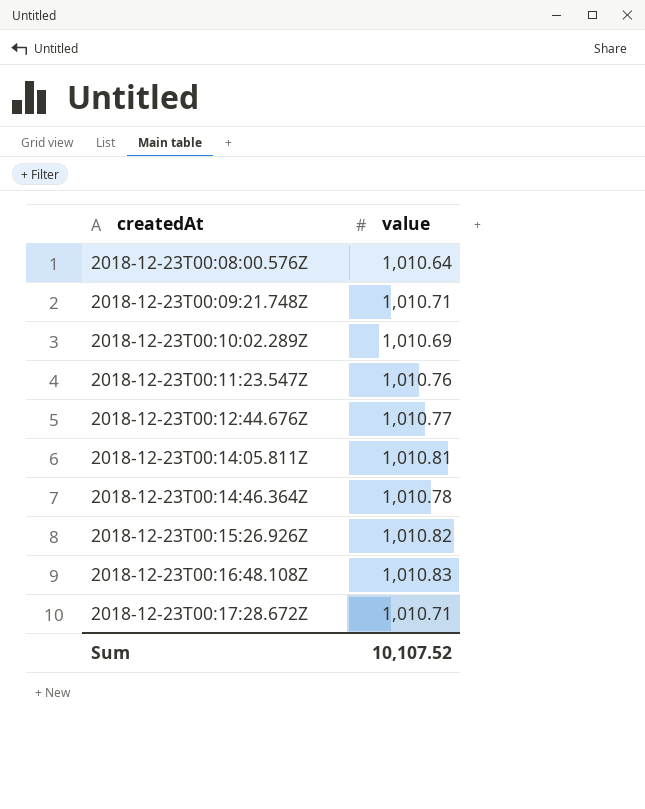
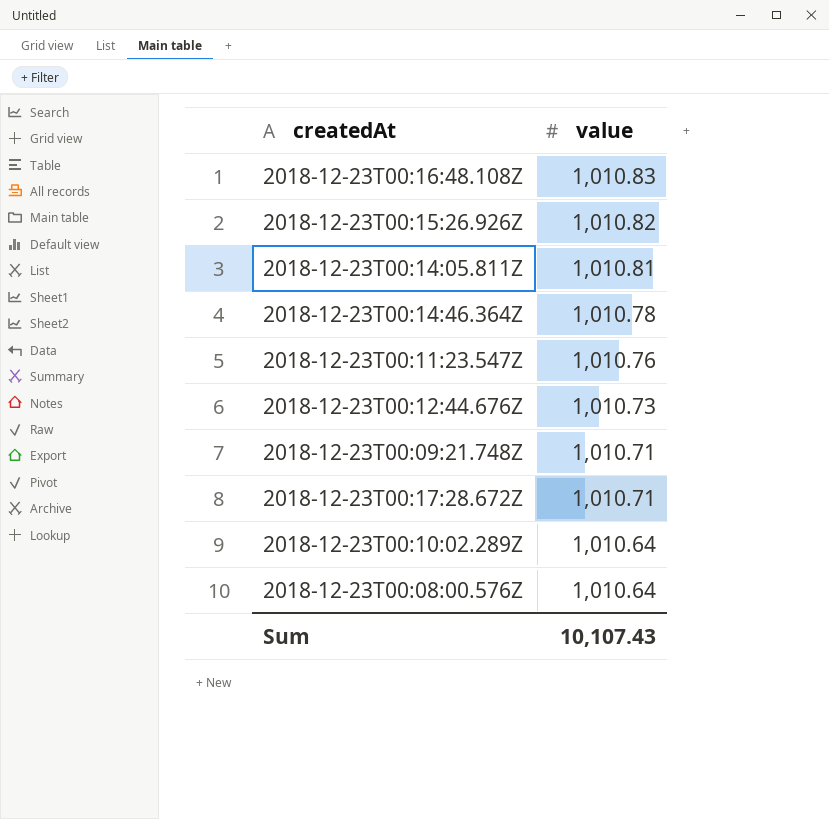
row order: createdAt ascending -> value descending
2018-12-23T00:12:44.676Z | value: 1,010.77 -> 1,010.73
2018-12-23T00:10:02.289Z | value: 1,010.69 -> 1,010.64
Sum | value: 10,107.52 -> 10,107.43

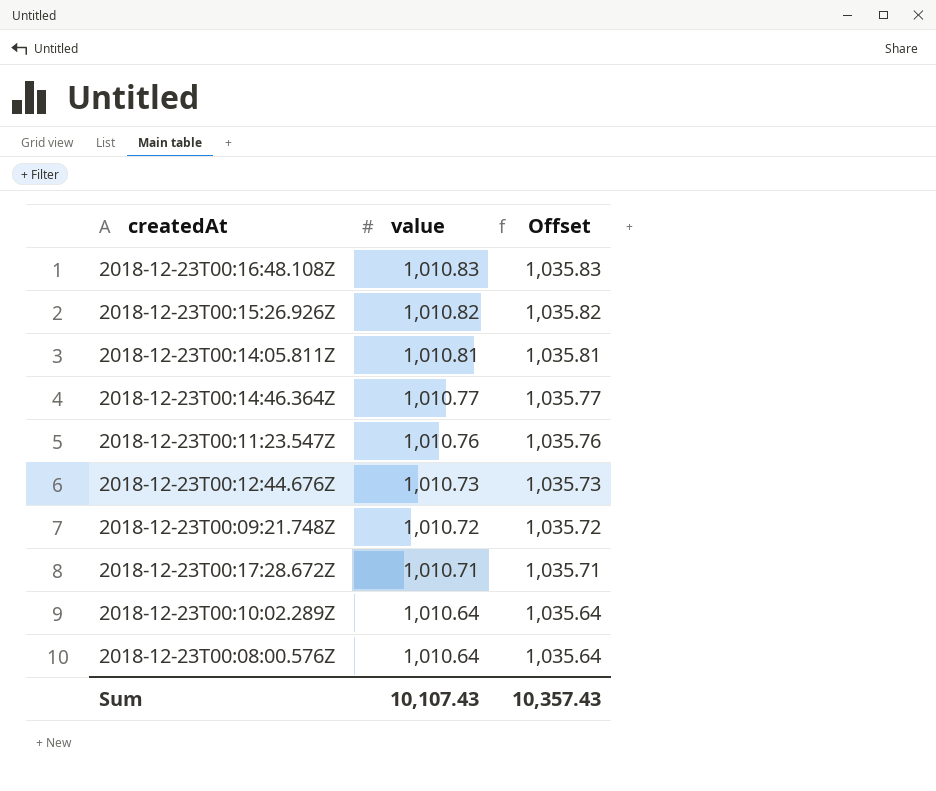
column Offset | formula: none -> [value] + 25
2018-12-23T00:14:46.364Z | value: 1,010.78 -> 1,010.77
2018-12-23T00:09:21.748Z | value: 1,010.71 -> 1,010.72

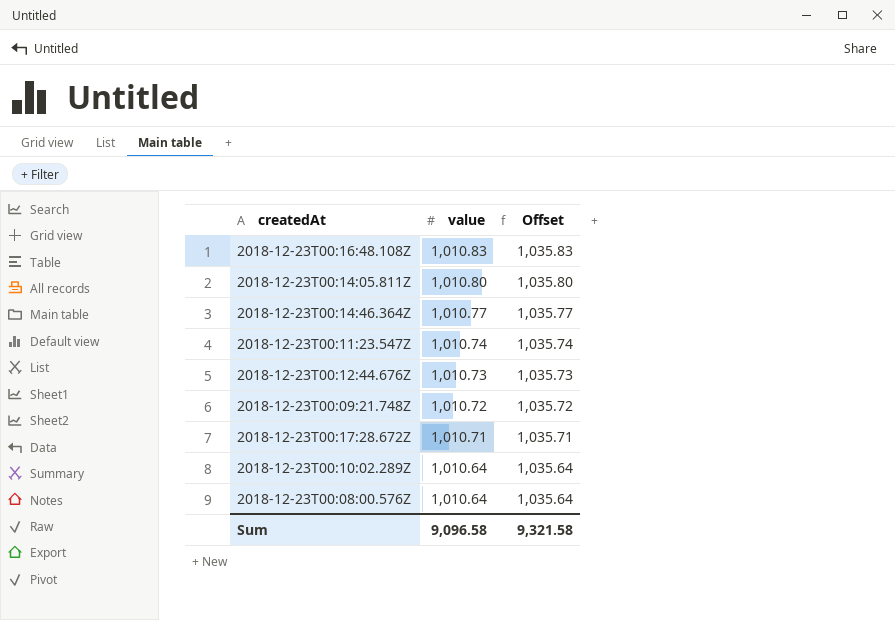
row 2018-12-23T00:15:26.926Z: 1,010.82 | 1,035.82 -> none
2018-12-23T00:14:05.811Z | value: 1,010.81 -> 1,010.80
2018-12-23T00:14:05.811Z | Offset: 1,035.81 -> 1,035.80
2018-12-23T00:11:23.547Z | value: 1,010.76 -> 1,010.74
2018-12-23T00:11:23.547Z | Offset: 1,035.76 -> 1,035.74
Sum | value: 10,107.43 -> 9,096.58
Sum | Offset: 10,357.43 -> 9,321.58

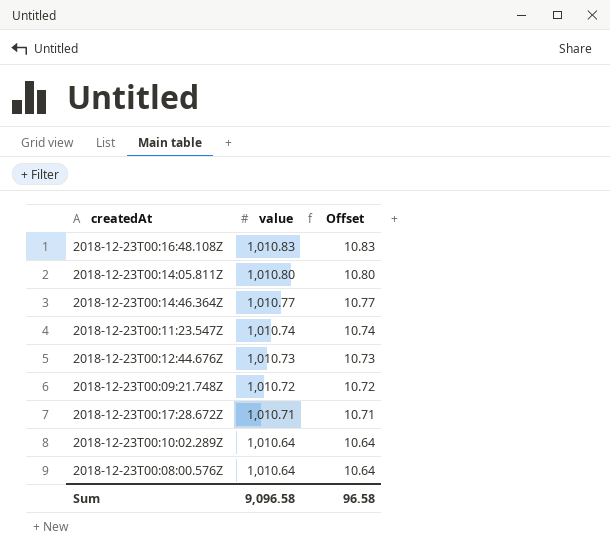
column Offset | formula: [value] + 25 -> [value] - 1000
Sum | Offset: 9,321.58 -> 96.58

